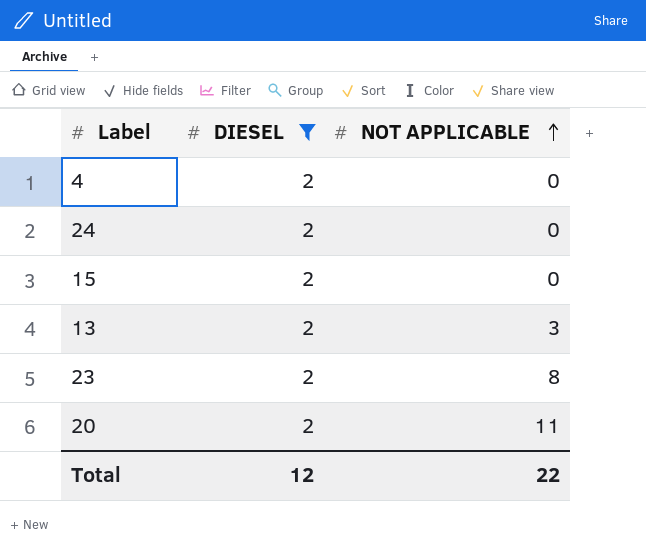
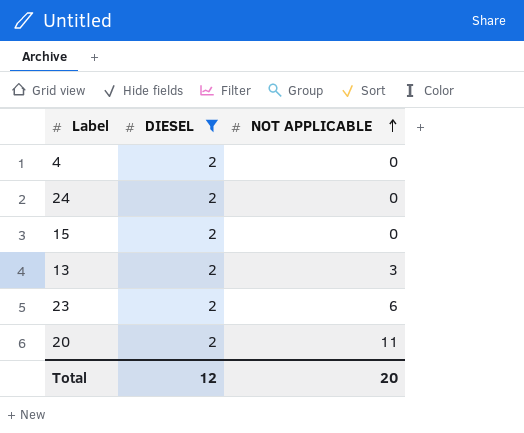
23 | NOT APPLICABLE: 8 -> 6
Total | NOT APPLICABLE: 22 -> 20

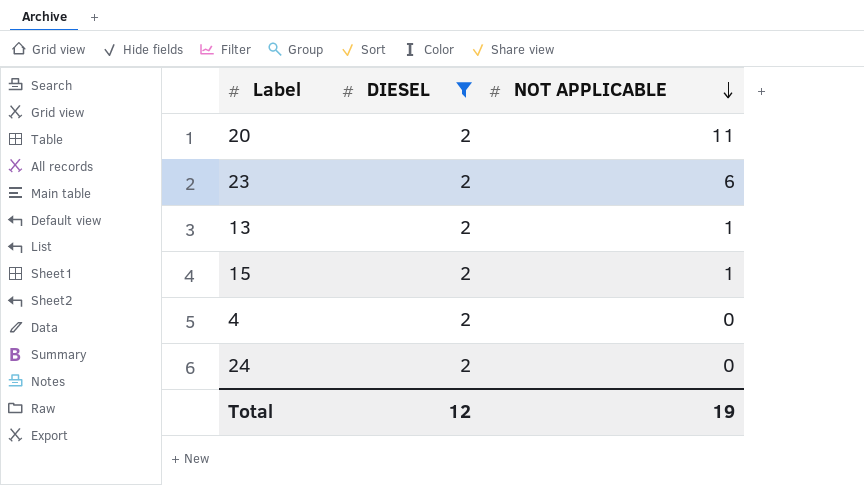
row order: NOT APPLICABLE ascending -> NOT APPLICABLE descending
13 | NOT APPLICABLE: 3 -> 1
15 | NOT APPLICABLE: 0 -> 1
Total | NOT APPLICABLE: 20 -> 19

